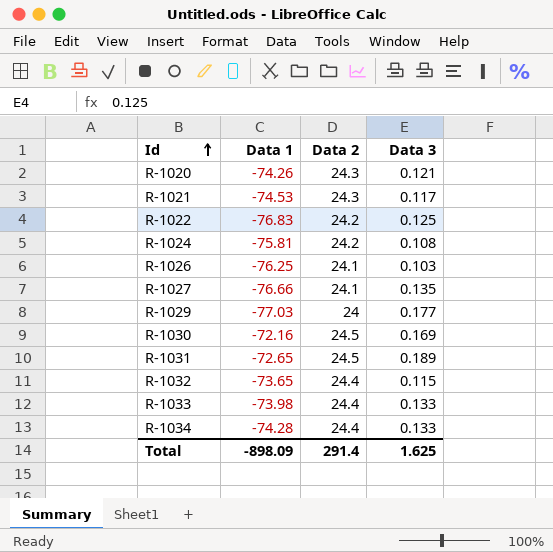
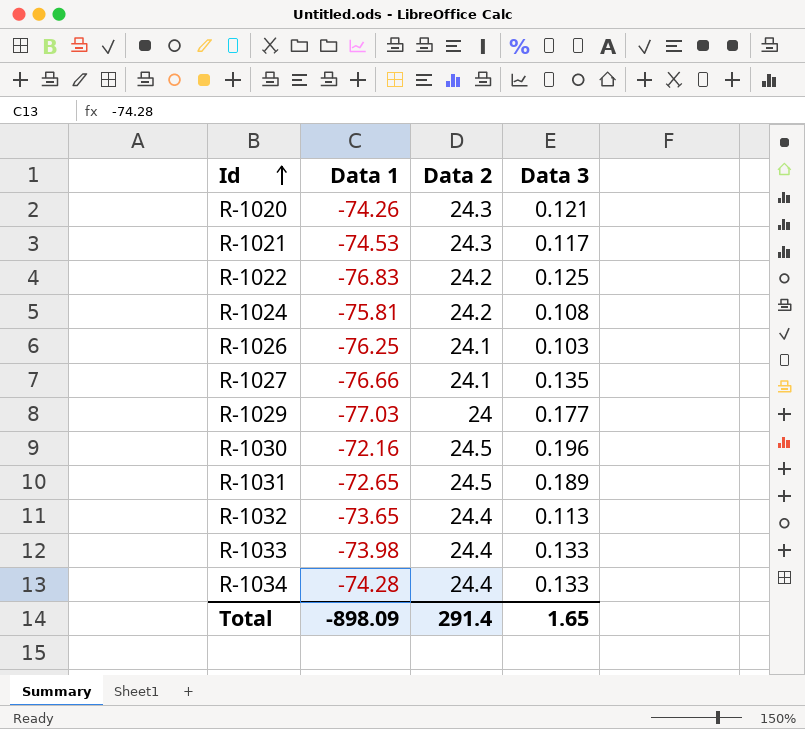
R-1030 | Data 3: 0.169 -> 0.196
R-1032 | Data 3: 0.115 -> 0.113
Total | Data 3: 1.625 -> 1.65

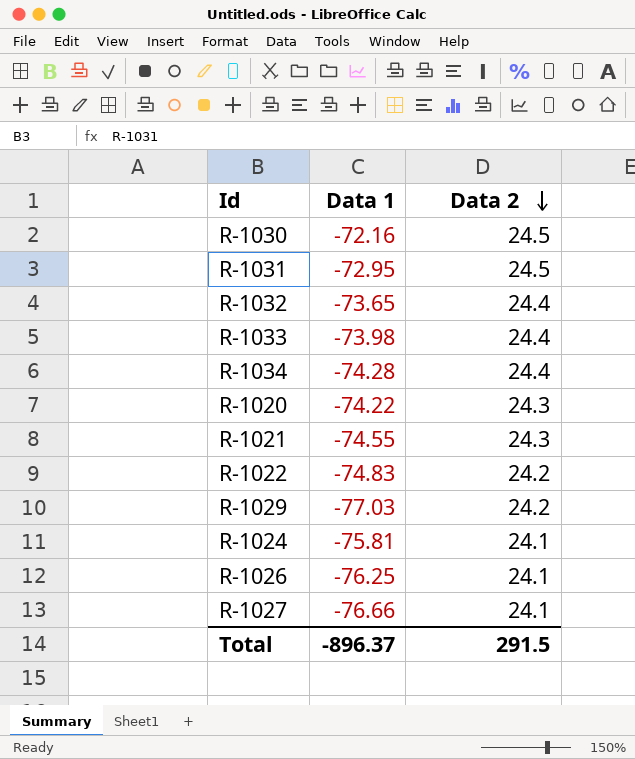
row order: Id ascending -> Data 2 descending
column Data 3 | position: 4 -> none
R-1031 | Data 1: -72.65 -> -72.95
R-1020 | Data 1: -74.26 -> -74.22
R-1021 | Data 1: -74.53 -> -74.55
R-1022 | Data 1: -76.83 -> -74.83
R-1029 | Data 2: 24 -> 24.2
R-1024 | Data 2: 24.2 -> 24.1
Total | Data 1: -898.09 -> -896.37
Total | Data 2: 291.4 -> 291.5

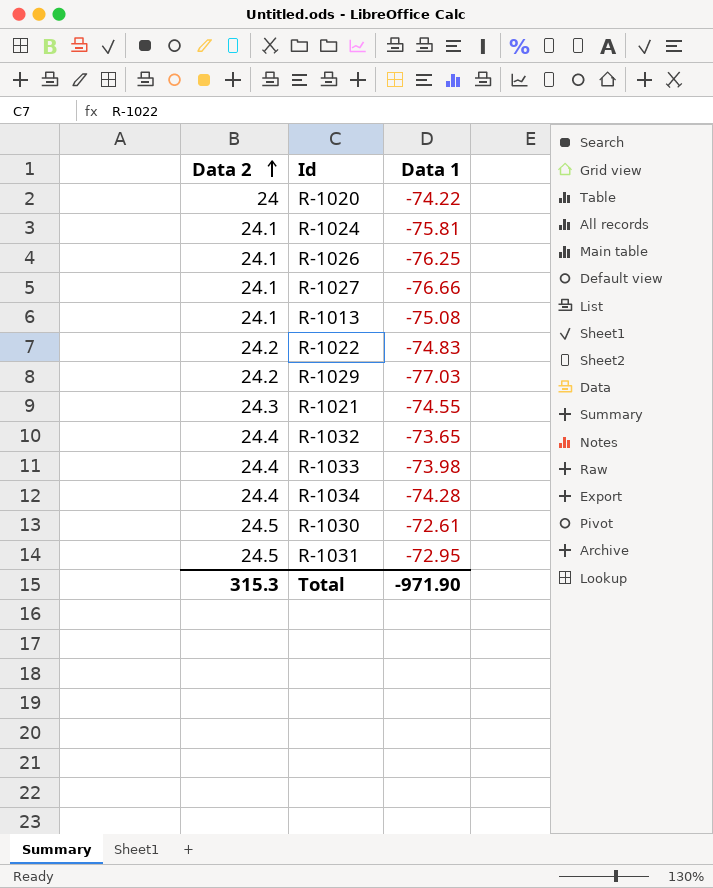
row order: Data 2 descending -> Data 2 ascending
column Data 2 | position: 3 -> 1
R-1020 | Data 2: 24.3 -> 24
row R-1013: none -> 24.1 | -75.08
R-1030 | Data 1: -72.16 -> -72.61
Total | Data 2: 291.5 -> 315.3
Total | Data 1: -896.37 -> -971.90

